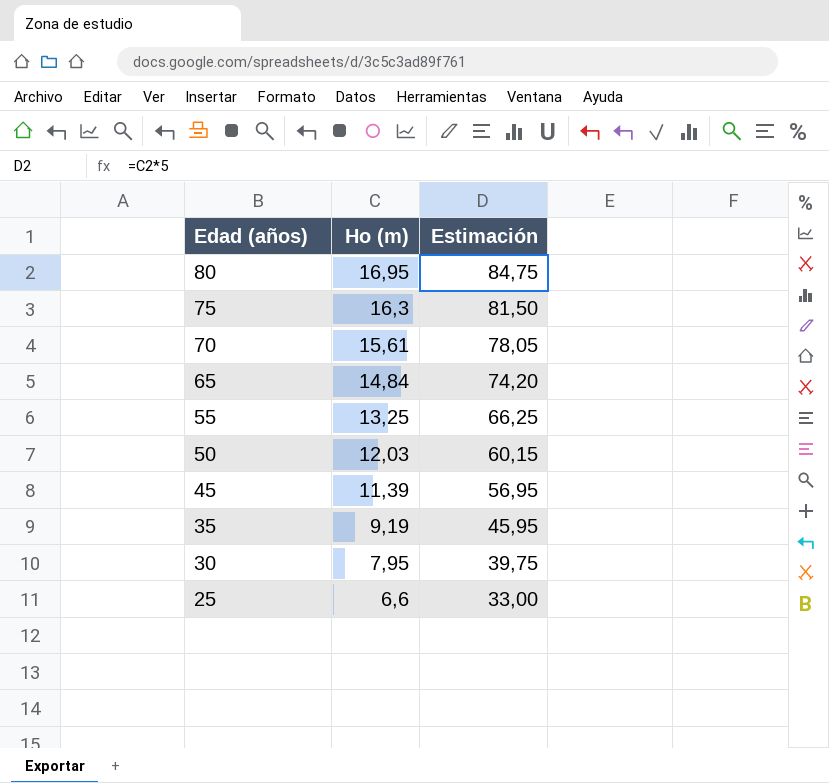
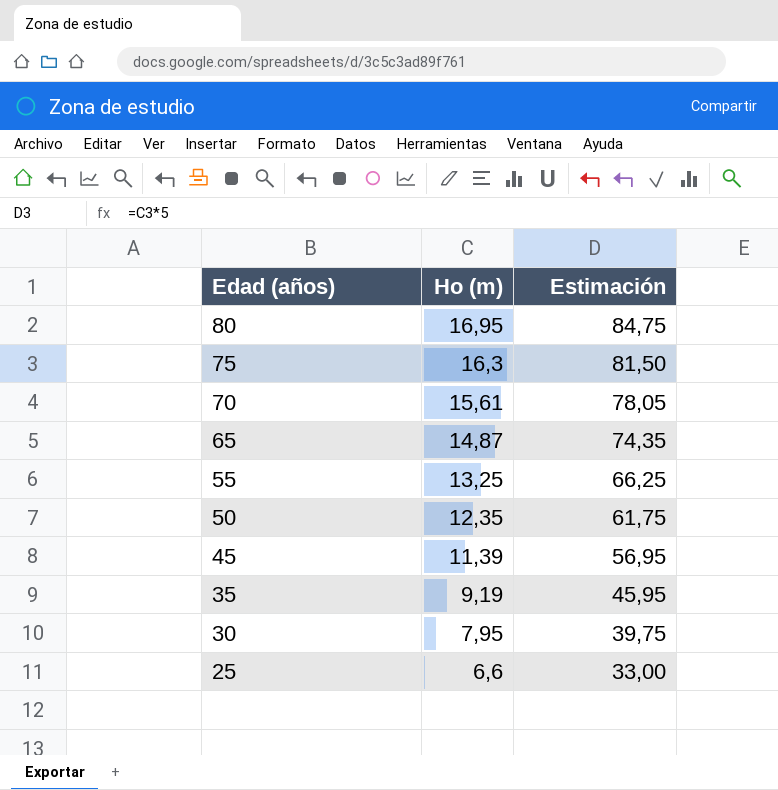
65 | Ho (m): 14,84 -> 14,87
65 | Estimación: 74,20 -> 74,35
50 | Ho (m): 12,03 -> 12,35
50 | Estimación: 60,15 -> 61,75

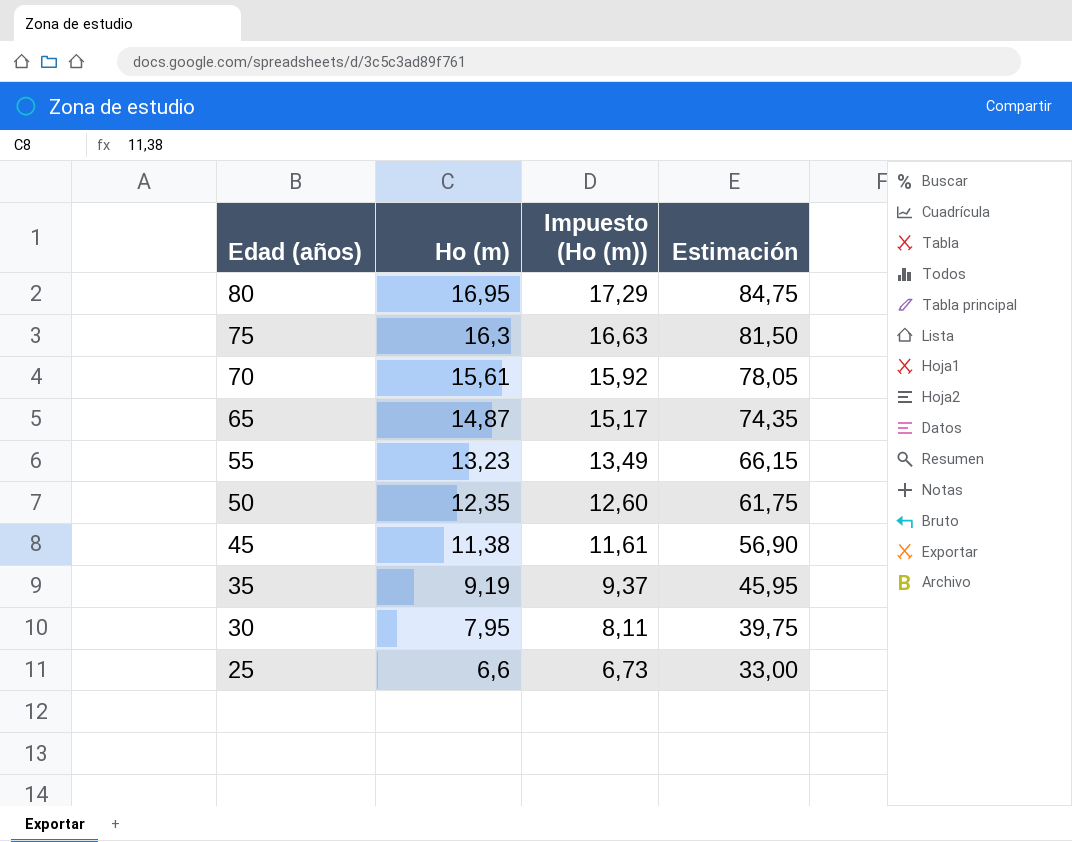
column Impuesto (Ho (m)) | formula: none -> [Ho (m)] * 1,02
55 | Ho (m): 13,25 -> 13,23
55 | Estimación: 66,25 -> 66,15
45 | Ho (m): 11,39 -> 11,38
45 | Estimación: 56,95 -> 56,90

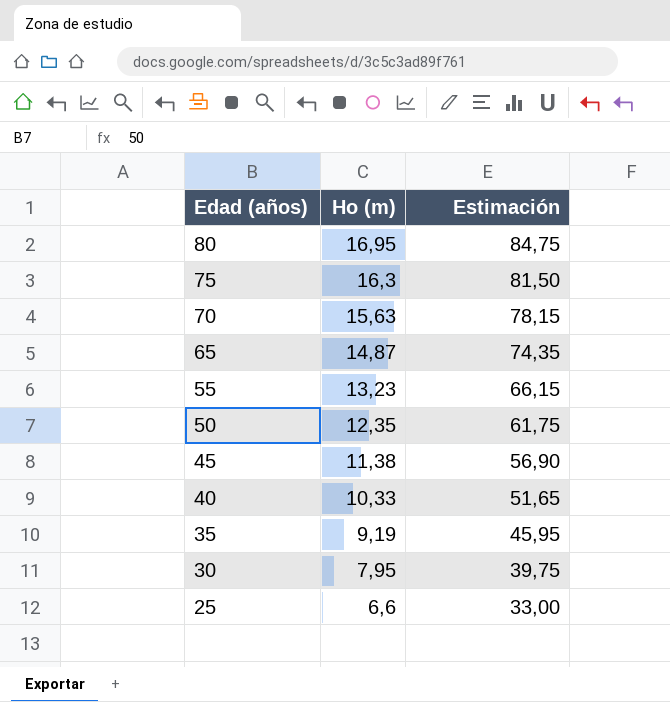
column Impuesto (Ho (m)) | formula: [Ho (m)] * 1,02 -> none
70 | Ho (m): 15,61 -> 15,63
70 | Estimación: 78,05 -> 78,15
row 40: none -> 10,33 | 51,65

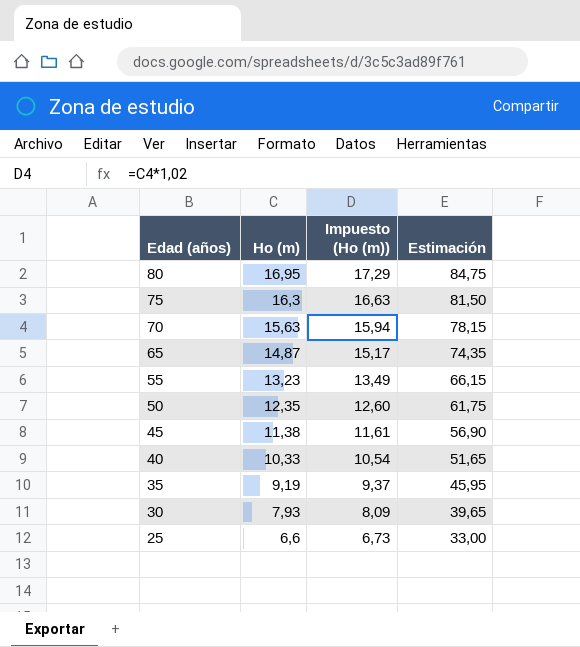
column Impuesto (Ho (m)) | formula: none -> [Ho (m)] * 1,02
30 | Ho (m): 7,95 -> 7,93
30 | Estimación: 39,75 -> 39,65

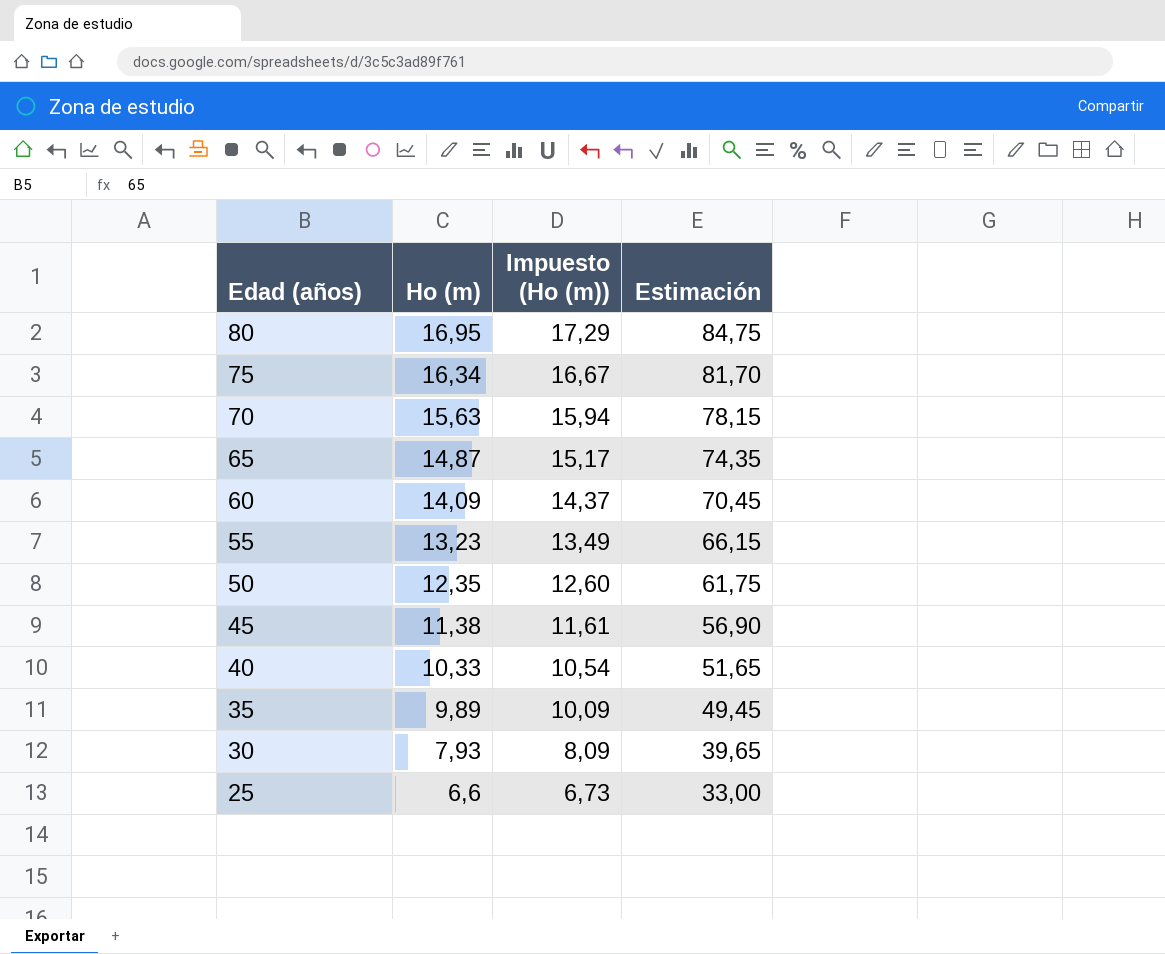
75 | Ho (m): 16,3 -> 16,34
75 | Impuesto (Ho (m)): 16,63 -> 16,67
75 | Estimación: 81,50 -> 81,70
row 60: none -> 14,09 | 14,37 | 70,45
35 | Ho (m): 9,19 -> 9,89
35 | Impuesto (Ho (m)): 9,37 -> 10,09
35 | Estimación: 45,95 -> 49,45

